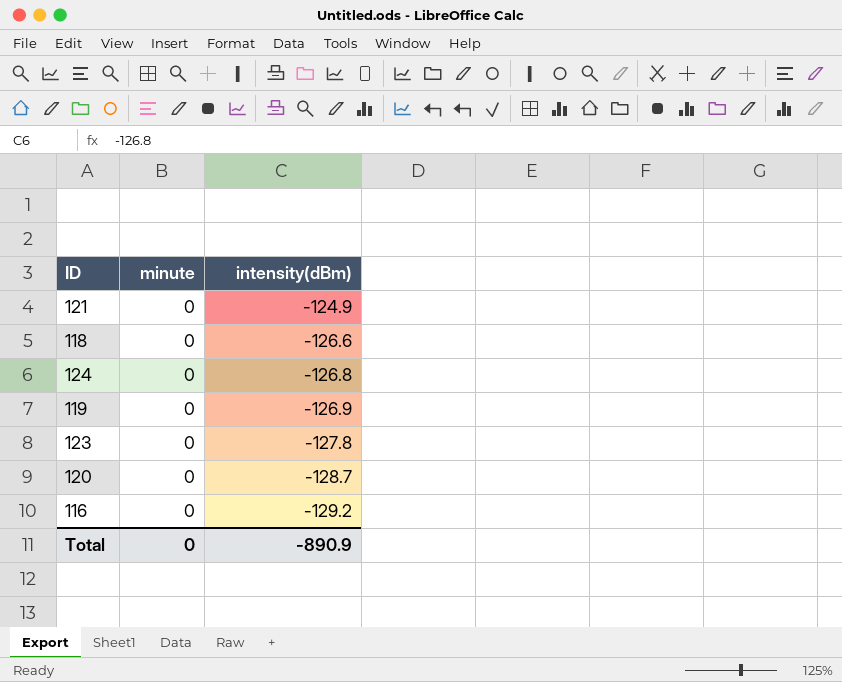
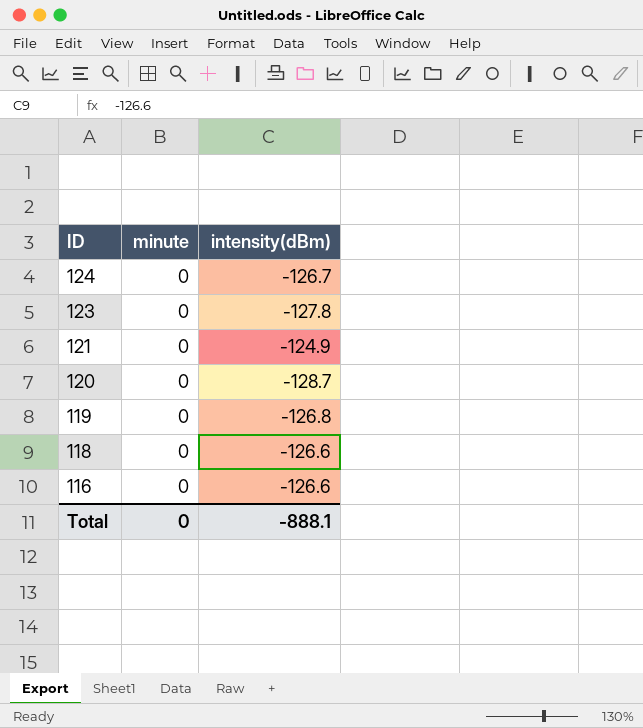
row order: intensity(dBm) descending -> ID descending
124 | intensity(dBm): -126.8 -> -126.7
119 | intensity(dBm): -126.9 -> -126.8
116 | intensity(dBm): -129.2 -> -126.6
Total | intensity(dBm): -890.9 -> -888.1

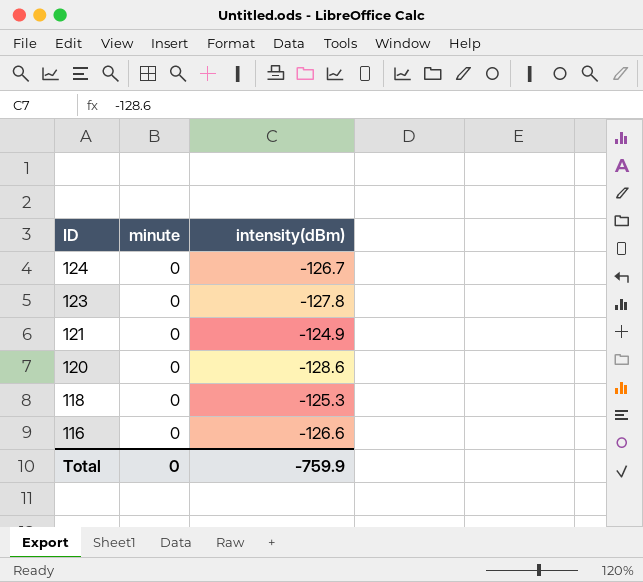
row 119: 0 | -126.8 -> none
120 | intensity(dBm): -128.7 -> -128.6
118 | intensity(dBm): -126.6 -> -125.3
Total | intensity(dBm): -888.1 -> -759.9

